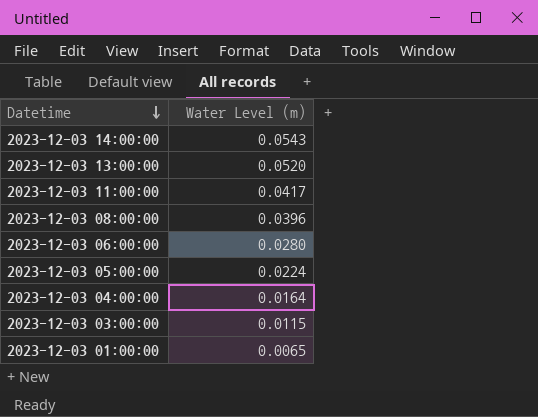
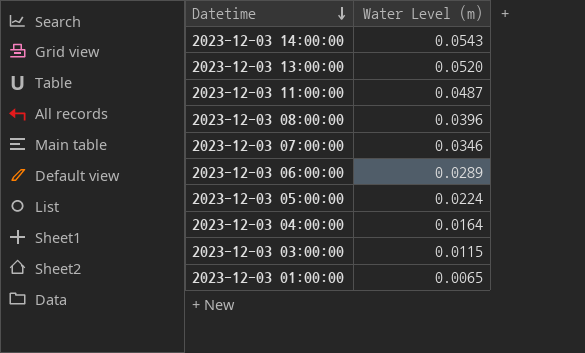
2023-12-03 11:00:00 | Water Level (m): 0.0417 -> 0.0487
row 2023-12-03 07:00:00: none -> 0.0346
2023-12-03 06:00:00 | Water Level (m): 0.0280 -> 0.0289

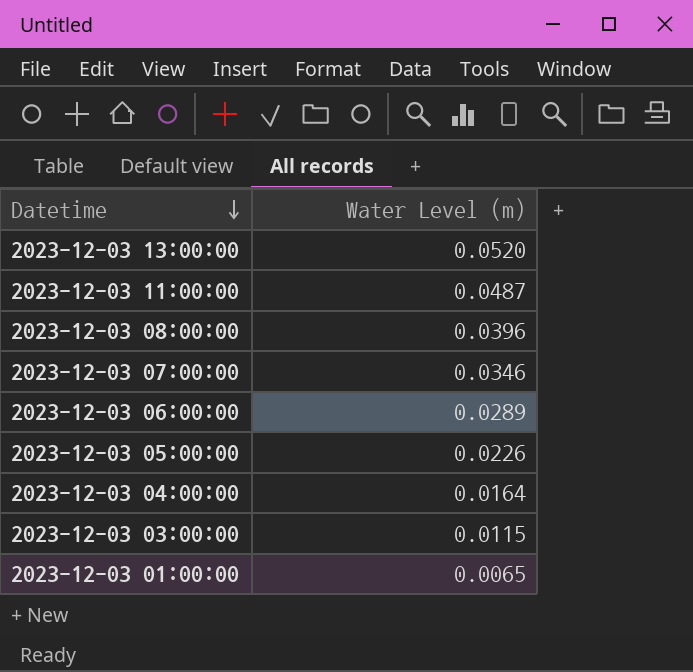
row 2023-12-03 14:00:00: 0.0543 -> none
2023-12-03 05:00:00 | Water Level (m): 0.0224 -> 0.0226

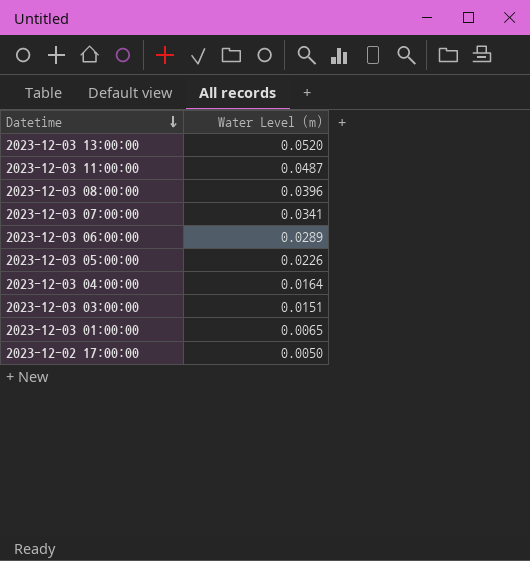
2023-12-03 07:00:00 | Water Level (m): 0.0346 -> 0.0341
2023-12-03 03:00:00 | Water Level (m): 0.0115 -> 0.0151
row 2023-12-02 17:00:00: none -> 0.0050

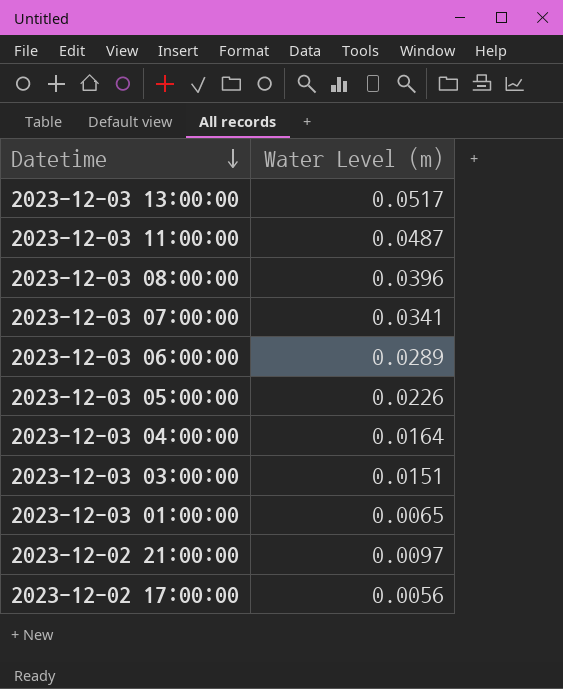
2023-12-03 13:00:00 | Water Level (m): 0.0520 -> 0.0517
row 2023-12-02 21:00:00: none -> 0.0097
2023-12-02 17:00:00 | Water Level (m): 0.0050 -> 0.0056

